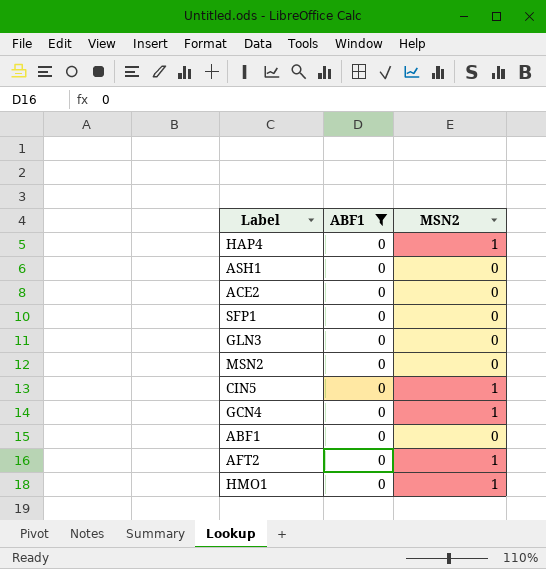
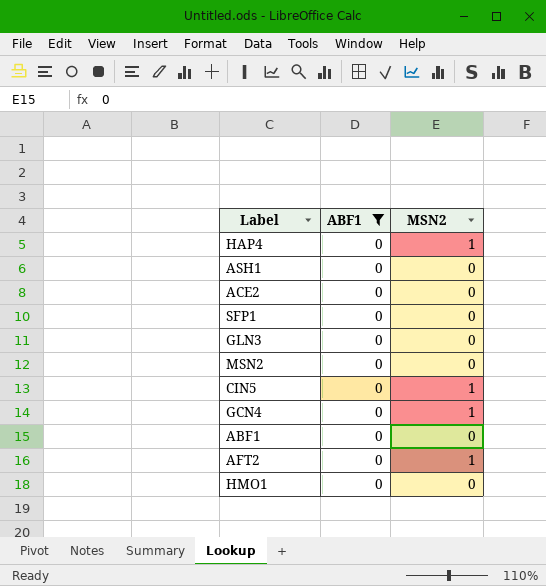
HMO1 | MSN2: 1 -> 0

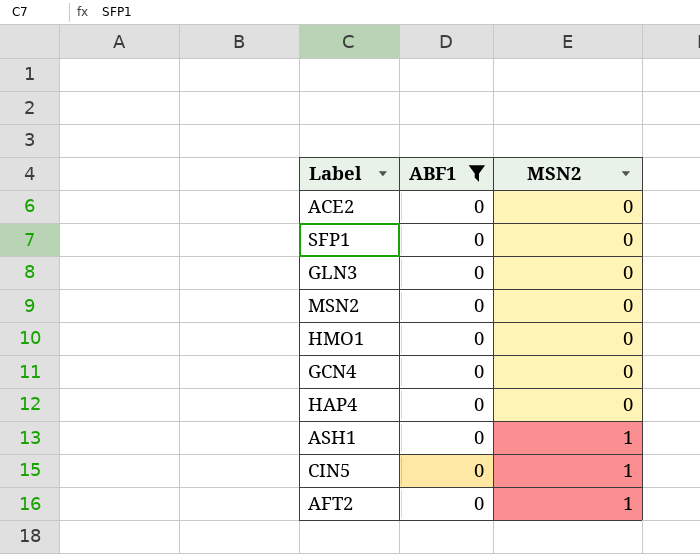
row order: none -> MSN2 ascending
row ABF1: 0 | 0 -> none
GCN4 | MSN2: 1 -> 0
HAP4 | MSN2: 1 -> 0
ASH1 | MSN2: 0 -> 1

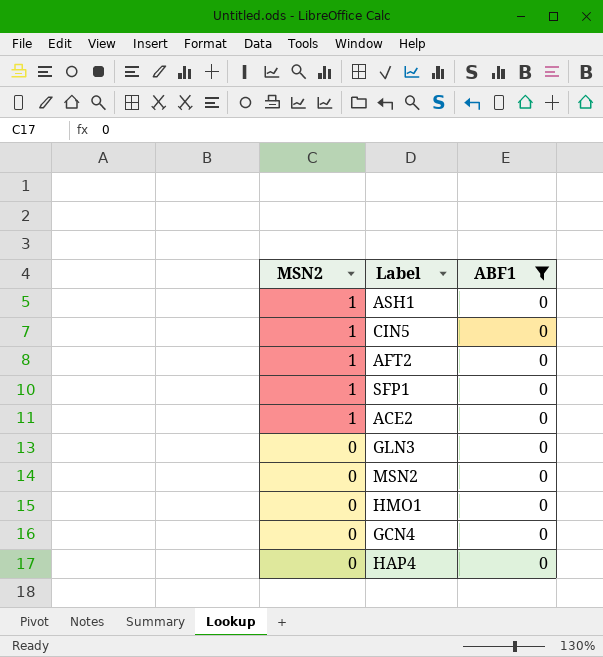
row order: MSN2 ascending -> MSN2 descending
column MSN2 | position: 3 -> 1
SFP1 | MSN2: 0 -> 1
ACE2 | MSN2: 0 -> 1

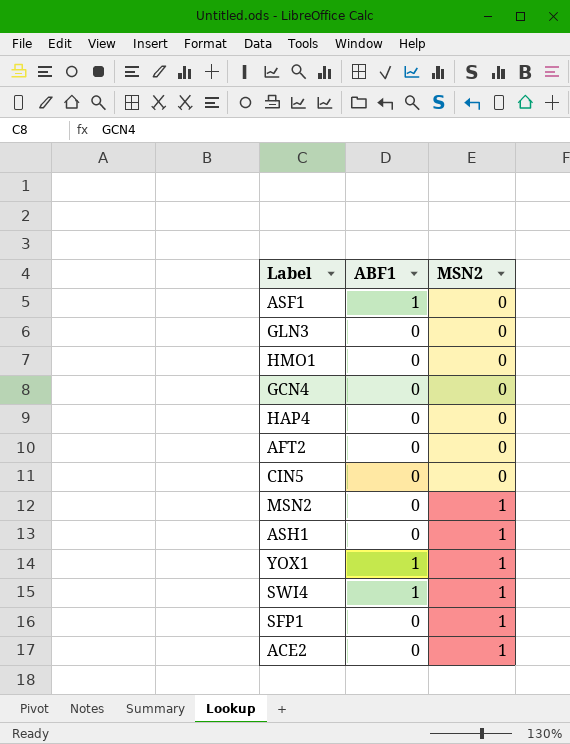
filter: ABF1 = 0 -> none
row order: MSN2 descending -> MSN2 ascending
column MSN2 | position: 1 -> 3
AFT2 | MSN2: 1 -> 0
CIN5 | MSN2: 1 -> 0
MSN2 | MSN2: 0 -> 1

